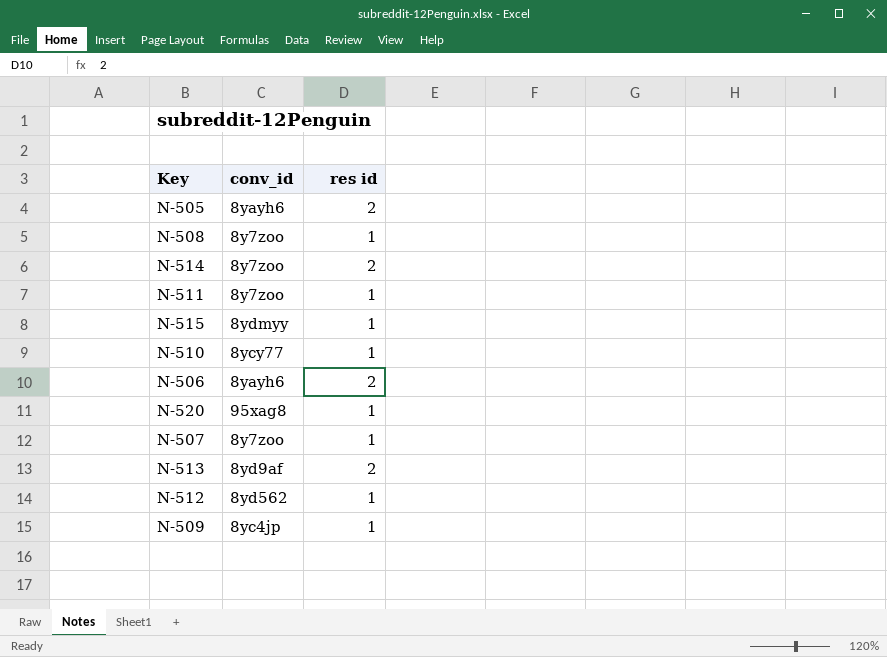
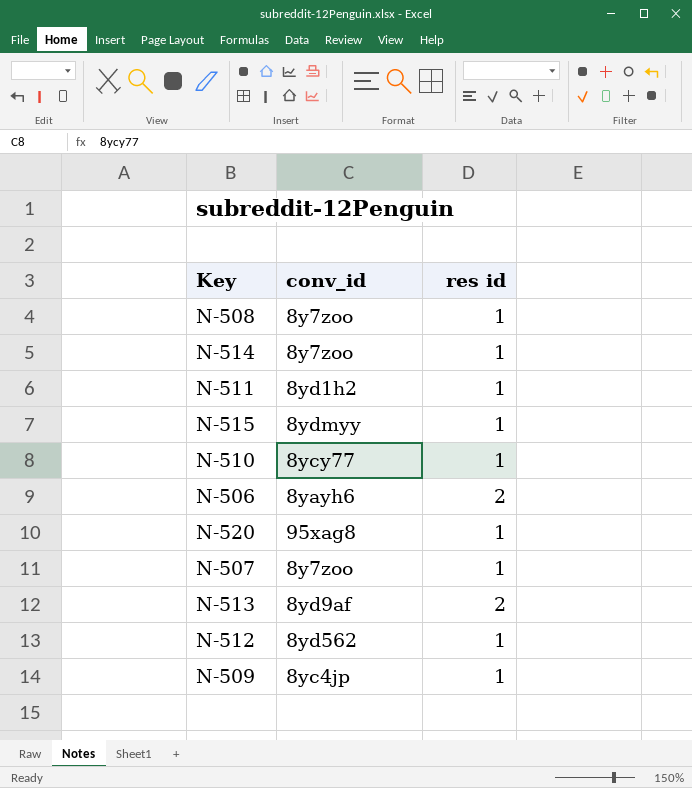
row N-505: 8yayh6 | 2 -> none
N-514 | res id: 2 -> 1
N-511 | conv_id: 8y7zoo -> 8yd1h2

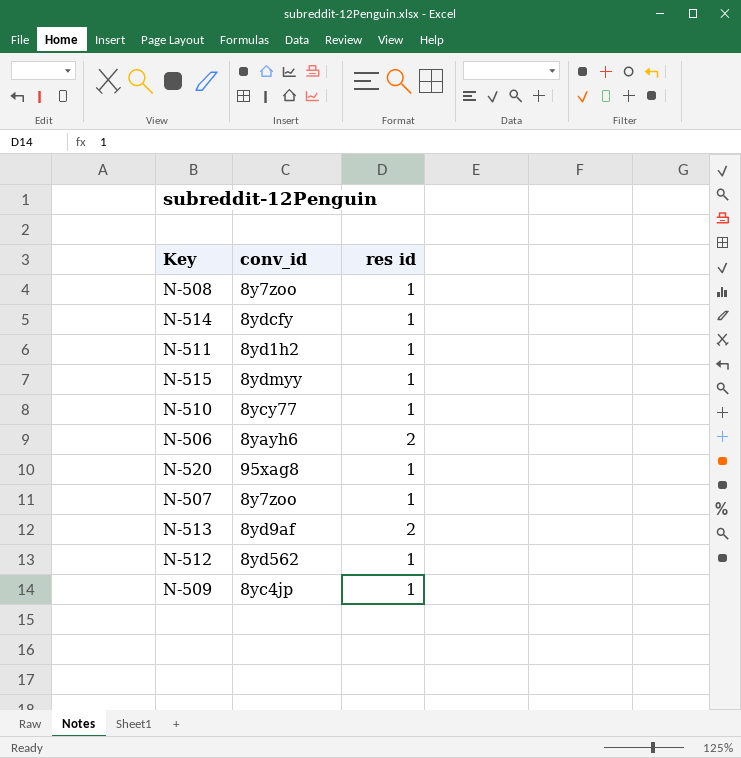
N-514 | conv_id: 8y7zoo -> 8ydcfy

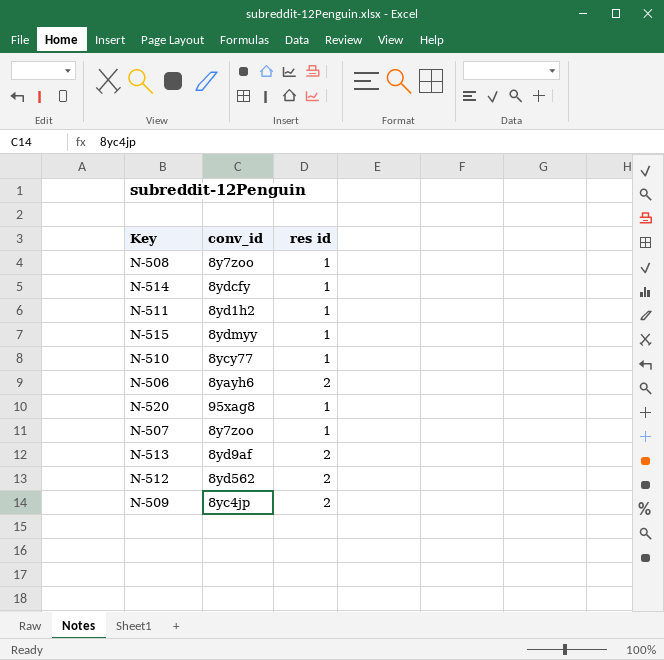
N-512 | res id: 1 -> 2
N-509 | res id: 1 -> 2

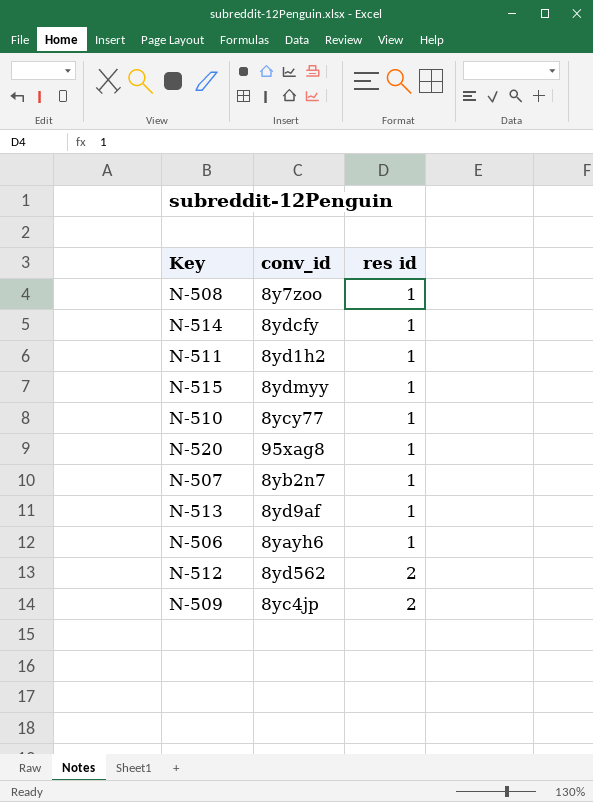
row order: none -> res id ascending
N-507 | conv_id: 8y7zoo -> 8yb2n7
N-513 | res id: 2 -> 1
N-506 | res id: 2 -> 1

